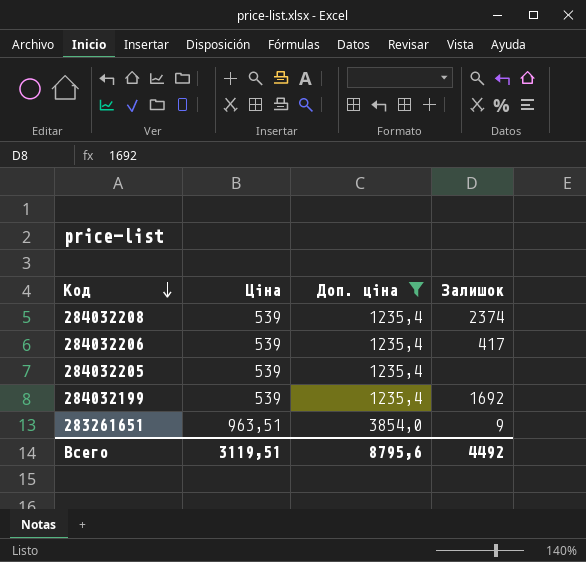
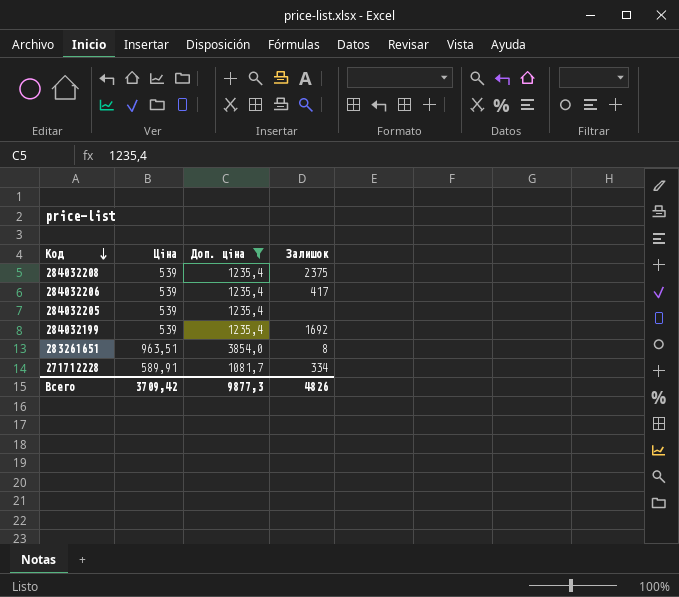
284032208 | Залишок: 2374 -> 2375
283261651 | Залишок: 9 -> 8
row 271712228: none -> 589,91 | 1081,7 | 334
Всего | Ціна: 3119,51 -> 3709,42
Всего | Доп. ціна: 8795,6 -> 9877,3
Всего | Залишок: 4492 -> 4826

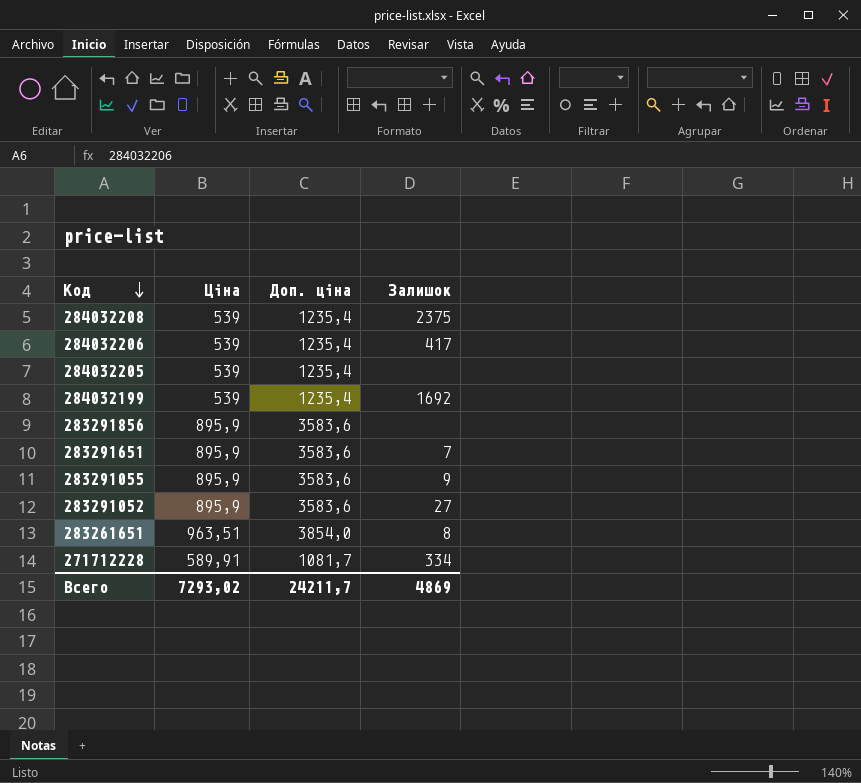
filter: Доп. ціна != 3583,6 -> none
Всего | Ціна: 3709,42 -> 7293,02
Всего | Доп. ціна: 9877,3 -> 24211,7
Всего | Залишок: 4826 -> 4869

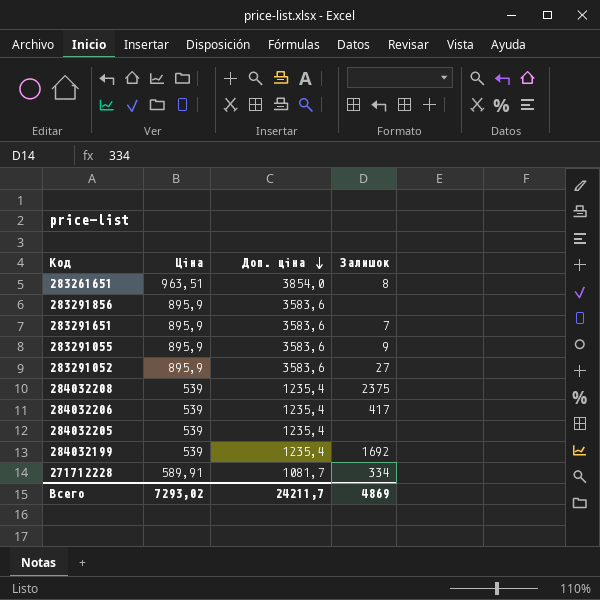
row order: Код descending -> Доп. ціна descending

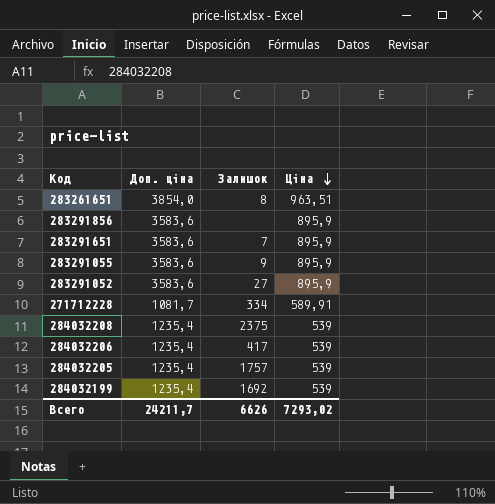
row order: Доп. ціна descending -> Ціна descending
column Ціна | position: 2 -> 4
284032205 | Залишок: none -> 1757
Всего | Залишок: 4869 -> 6626

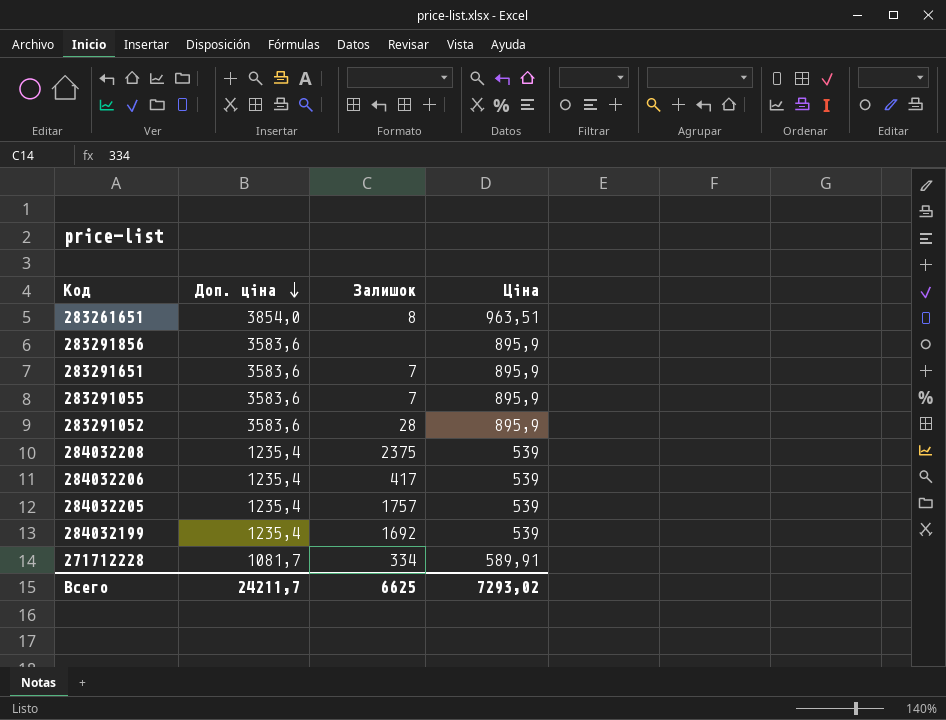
row order: Ціна descending -> Доп. ціна descending
283291055 | Залишок: 9 -> 7
283291052 | Залишок: 27 -> 28
Всего | Залишок: 6626 -> 6625

